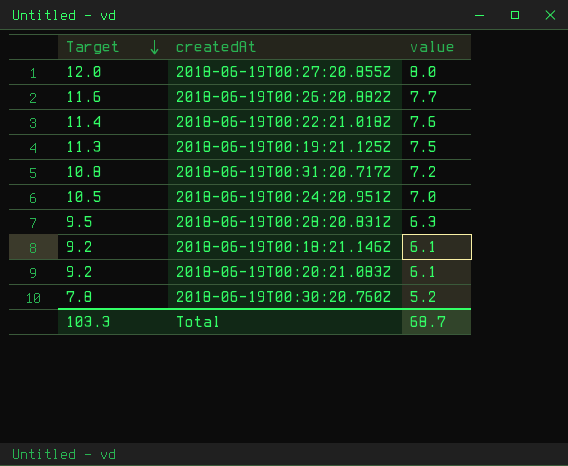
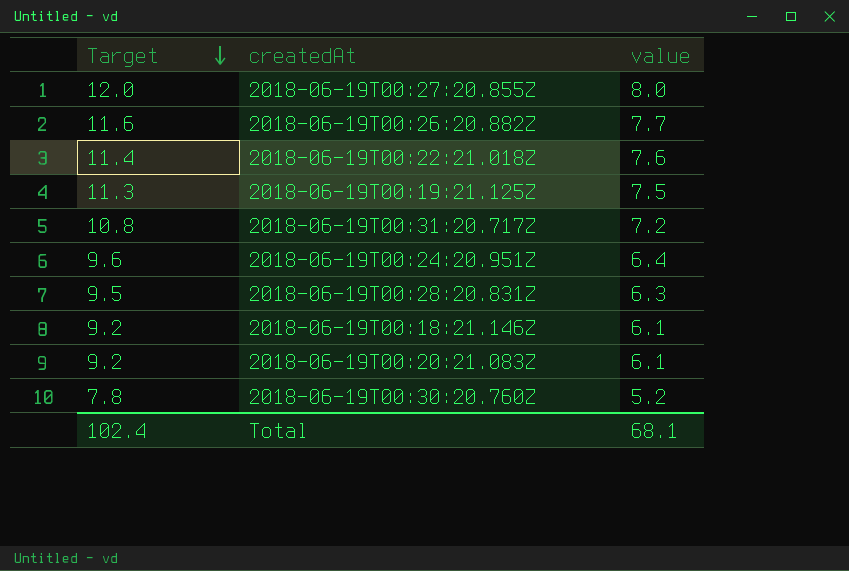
2018-06-19T00:24:20.951Z | Target: 10.5 -> 9.6
2018-06-19T00:24:20.951Z | value: 7.0 -> 6.4
Total | Target: 103.3 -> 102.4
Total | value: 68.7 -> 68.1

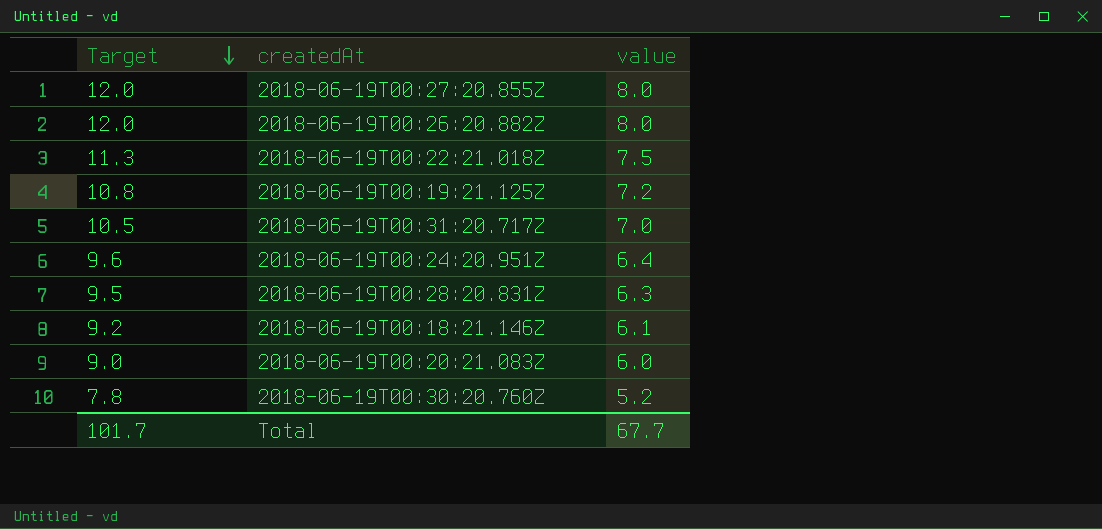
2018-06-19T00:26:20.882Z | Target: 11.6 -> 12.0
2018-06-19T00:26:20.882Z | value: 7.7 -> 8.0
2018-06-19T00:22:21.018Z | Target: 11.4 -> 11.3
2018-06-19T00:22:21.018Z | value: 7.6 -> 7.5
2018-06-19T00:19:21.125Z | Target: 11.3 -> 10.8
2018-06-19T00:19:21.125Z | value: 7.5 -> 7.2
2018-06-19T00:31:20.717Z | Target: 10.8 -> 10.5
2018-06-19T00:31:20.717Z | value: 7.2 -> 7.0
2018-06-19T00:20:21.083Z | Target: 9.2 -> 9.0
2018-06-19T00:20:21.083Z | value: 6.1 -> 6.0
Total | Target: 102.4 -> 101.7
Total | value: 68.1 -> 67.7

